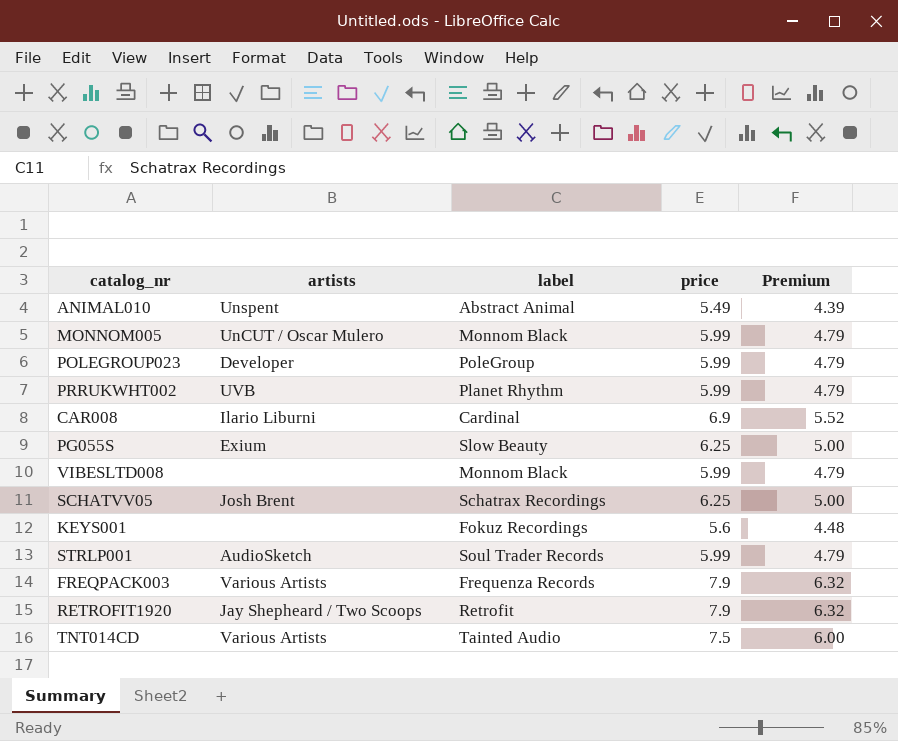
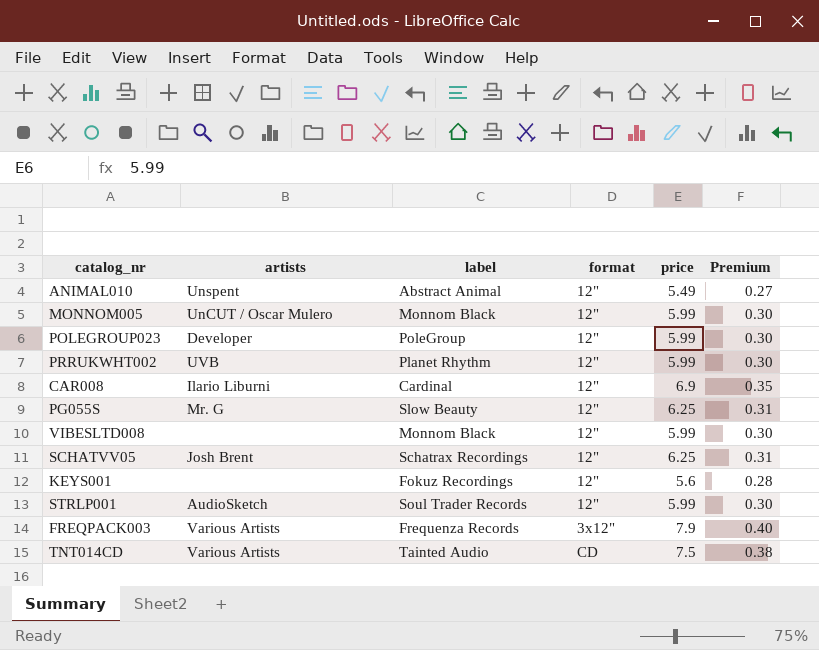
column format | position: none -> 4
column Premium | formula: [price] * 0.8 -> [price] * 0.05
row RETROFIT1920: Jay Shepheard / Two Scoops | Retrofit | 7.9 | 6.32 -> none
PG055S | artists: Exium -> Mr. G

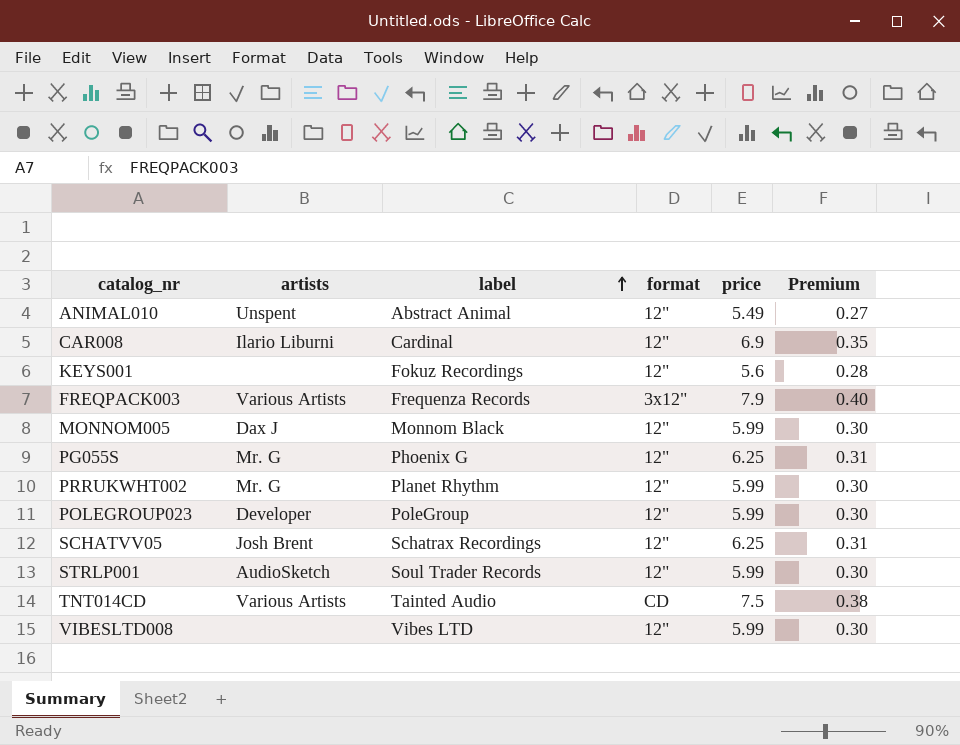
row order: none -> label ascending
MONNOM005 | artists: UnCUT / Oscar Mulero -> Dax J
PG055S | label: Slow Beauty -> Phoenix G
PRRUKWHT002 | artists: UVB -> Mr. G
VIBESLTD008 | label: Monnom Black -> Vibes LTD

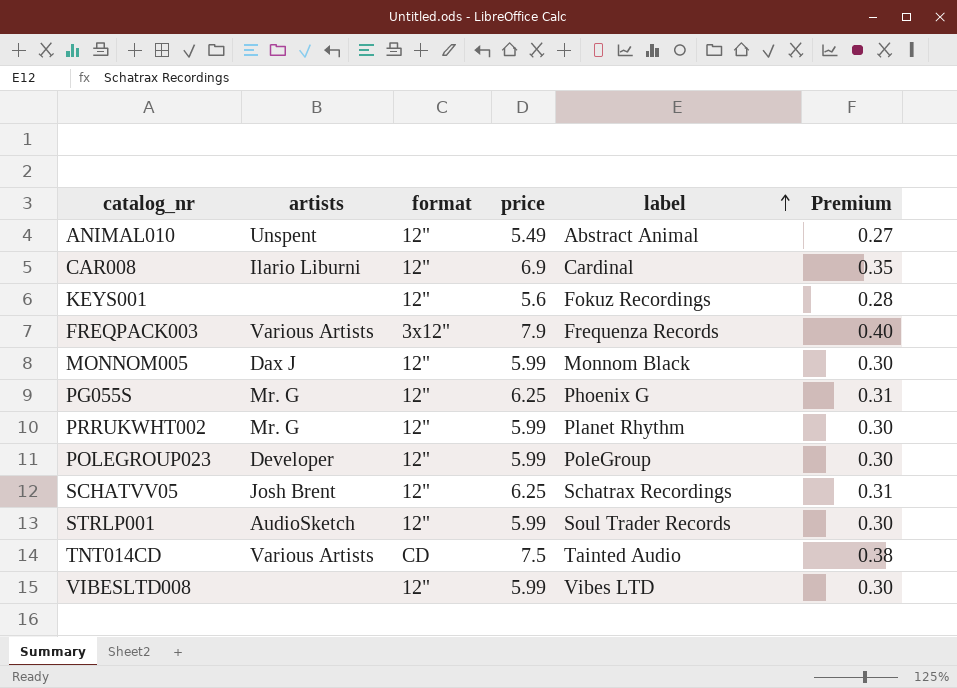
column label | position: 3 -> 5

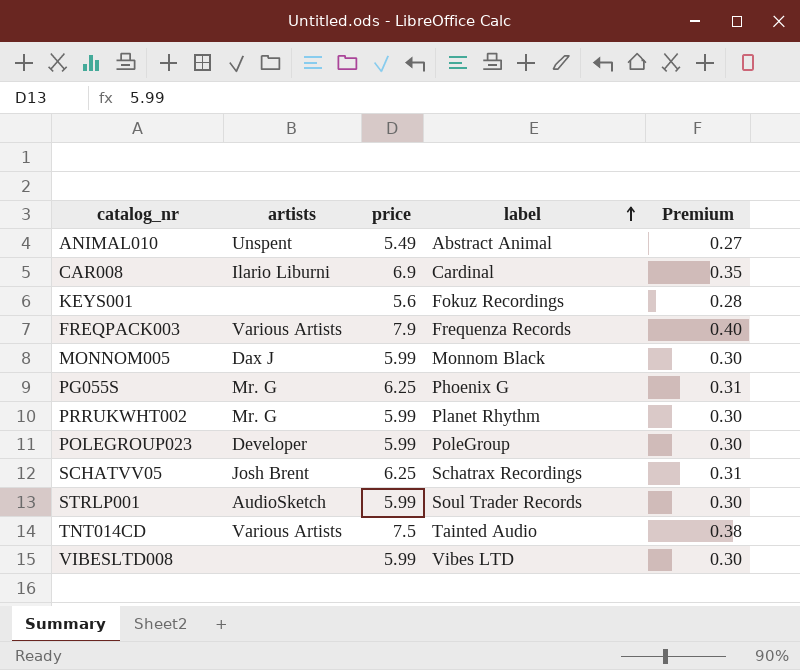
column format | position: 3 -> none

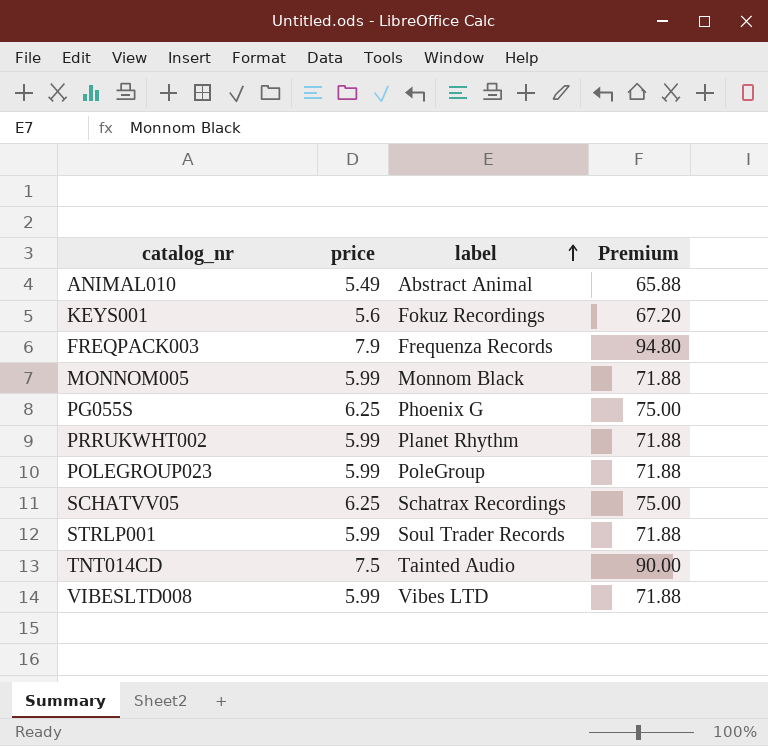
column artists | position: 2 -> none
column Premium | formula: [price] * 0.05 -> [price] * 12
row CAR008: Ilario Liburni | 6.9 | Cardinal | 0.35 -> none

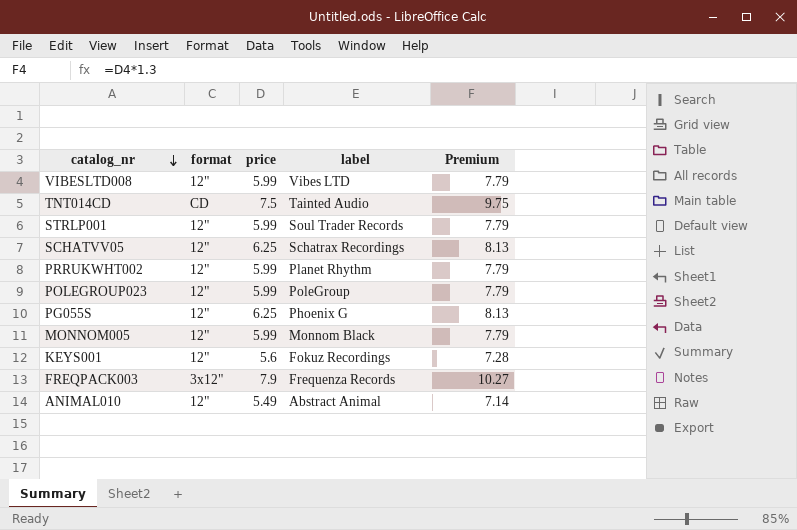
row order: label ascending -> catalog_nr descending
column format | position: none -> 2
column Premium | formula: [price] * 12 -> [price] * 1.3

